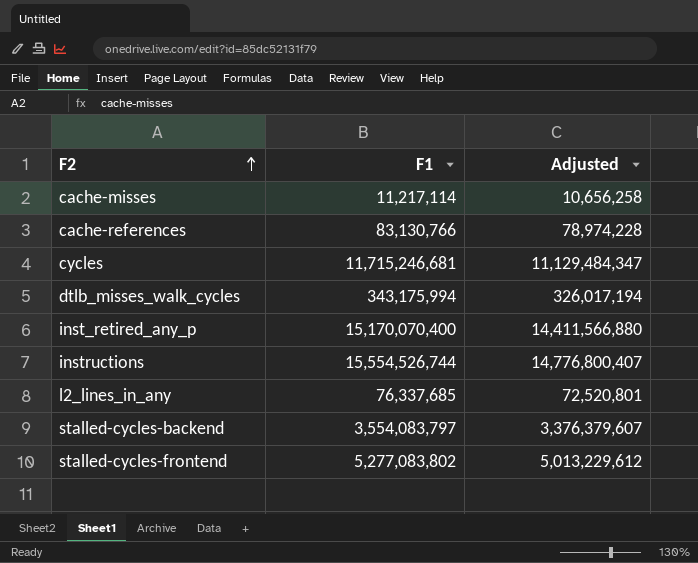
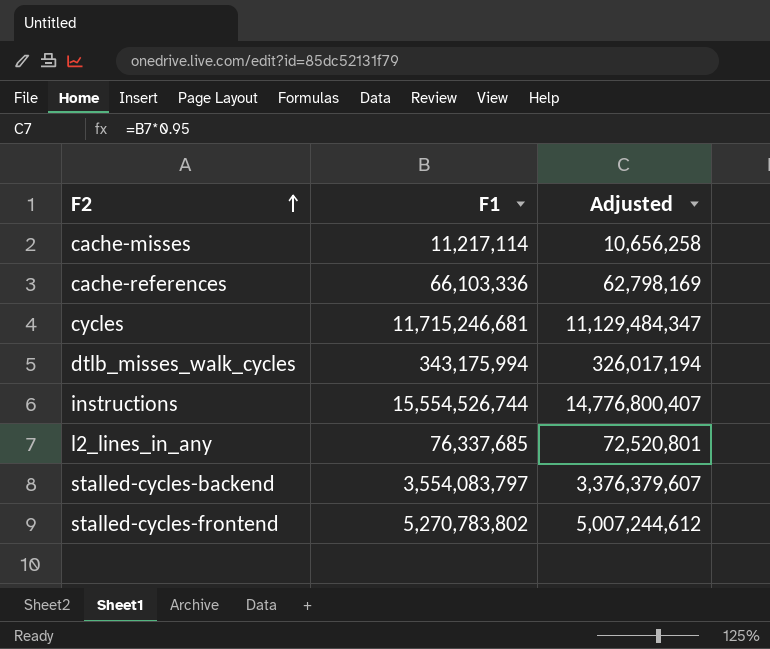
row inst_retired_any_p: 15,170,070,400 | 14,411,566,880 -> none
cache-references | F1: 83,130,766 -> 66,103,336
cache-references | Adjusted: 78,974,228 -> 62,798,169
stalled-cycles-frontend | F1: 5,277,083,802 -> 5,270,783,802
stalled-cycles-frontend | Adjusted: 5,013,229,612 -> 5,007,244,612

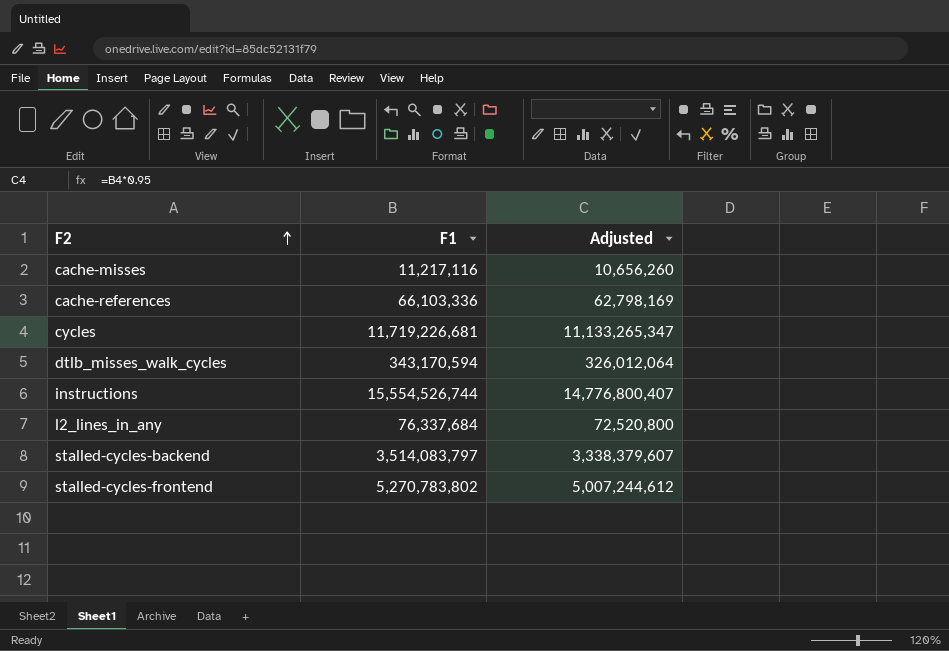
cache-misses | F1: 11,217,114 -> 11,217,116
cache-misses | Adjusted: 10,656,258 -> 10,656,260
cycles | F1: 11,715,246,681 -> 11,719,226,681
cycles | Adjusted: 11,129,484,347 -> 11,133,265,347
dtlb_misses_walk_cycles | F1: 343,175,994 -> 343,170,594
dtlb_misses_walk_cycles | Adjusted: 326,017,194 -> 326,012,064
l2_lines_in_any | F1: 76,337,685 -> 76,337,684
l2_lines_in_any | Adjusted: 72,520,801 -> 72,520,800
stalled-cycles-backend | F1: 3,554,083,797 -> 3,514,083,797
stalled-cycles-backend | Adjusted: 3,376,379,607 -> 3,338,379,607

